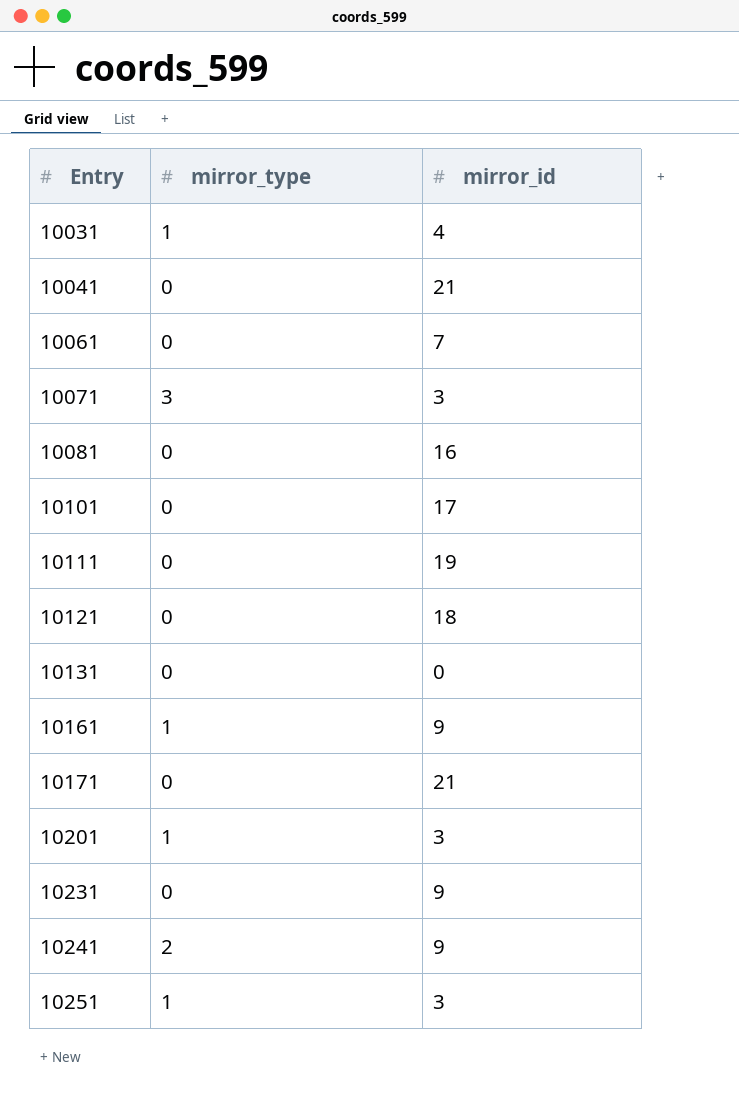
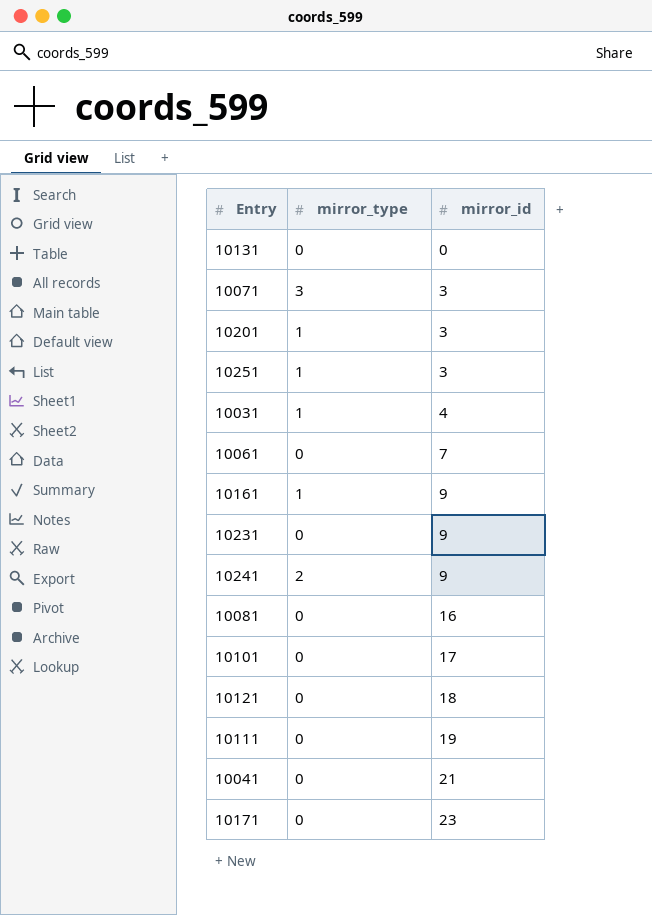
row order: Entry ascending -> mirror_id ascending
10171 | mirror_id: 21 -> 23

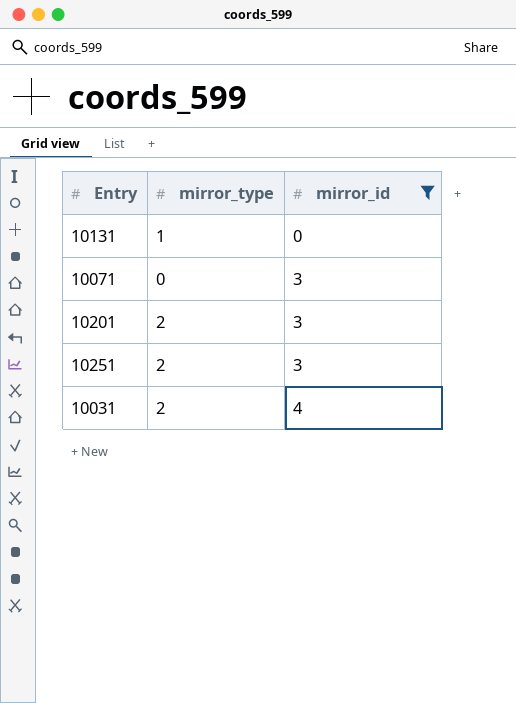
filter: none -> mirror_id <= 4
10131 | mirror_type: 0 -> 1
10071 | mirror_type: 3 -> 0
10201 | mirror_type: 1 -> 2
10251 | mirror_type: 1 -> 2
10031 | mirror_type: 1 -> 2

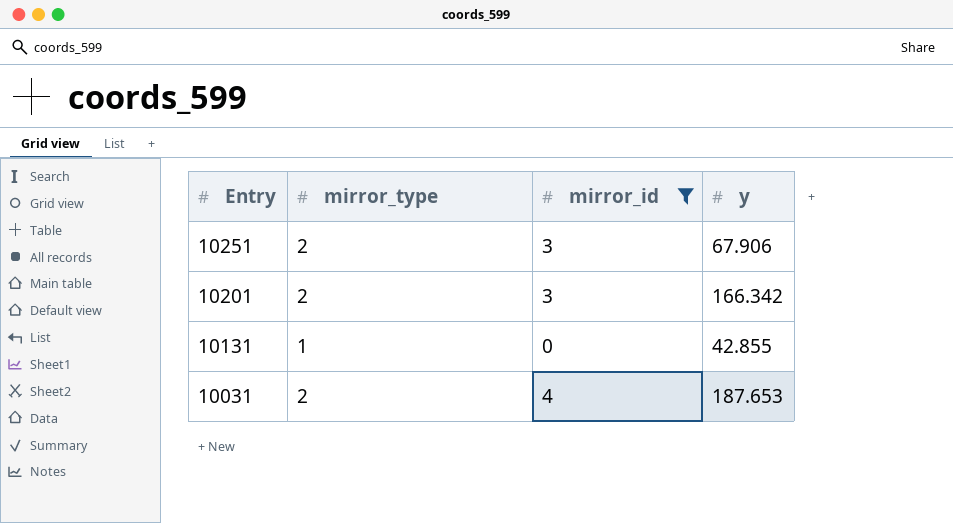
row order: mirror_id ascending -> Entry descending
column y | position: none -> 4
row 10071: 0 | 3 -> none

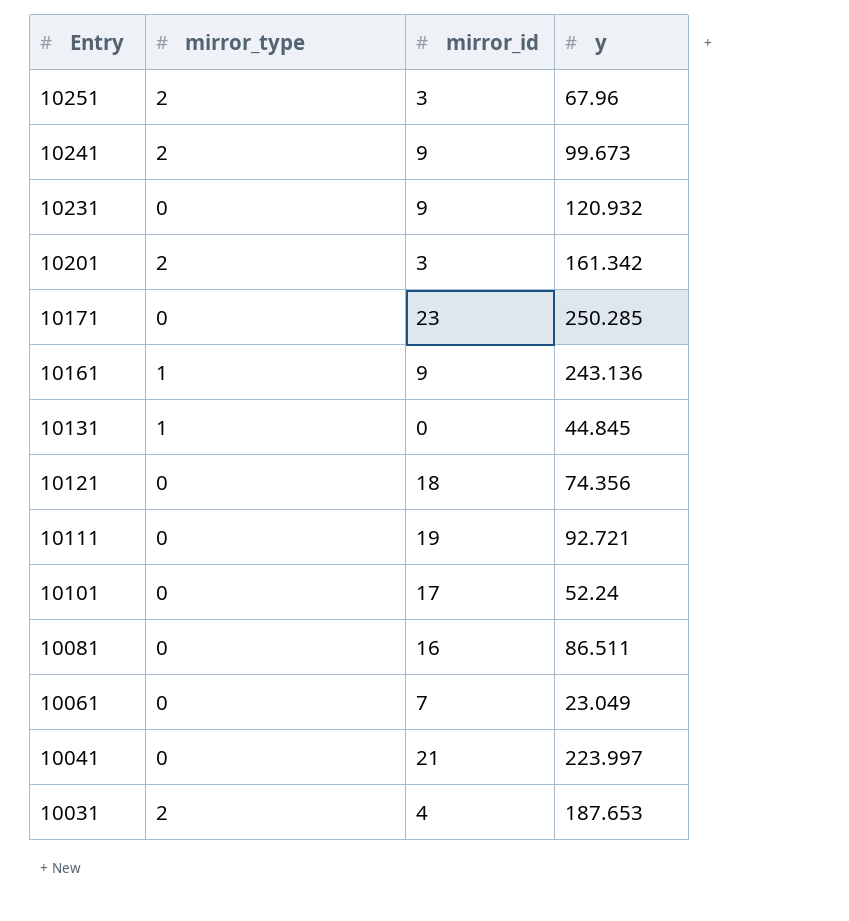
filter: mirror_id <= 4 -> none
10251 | y: 67.906 -> 67.96
10201 | y: 166.342 -> 161.342
10131 | y: 42.855 -> 44.845

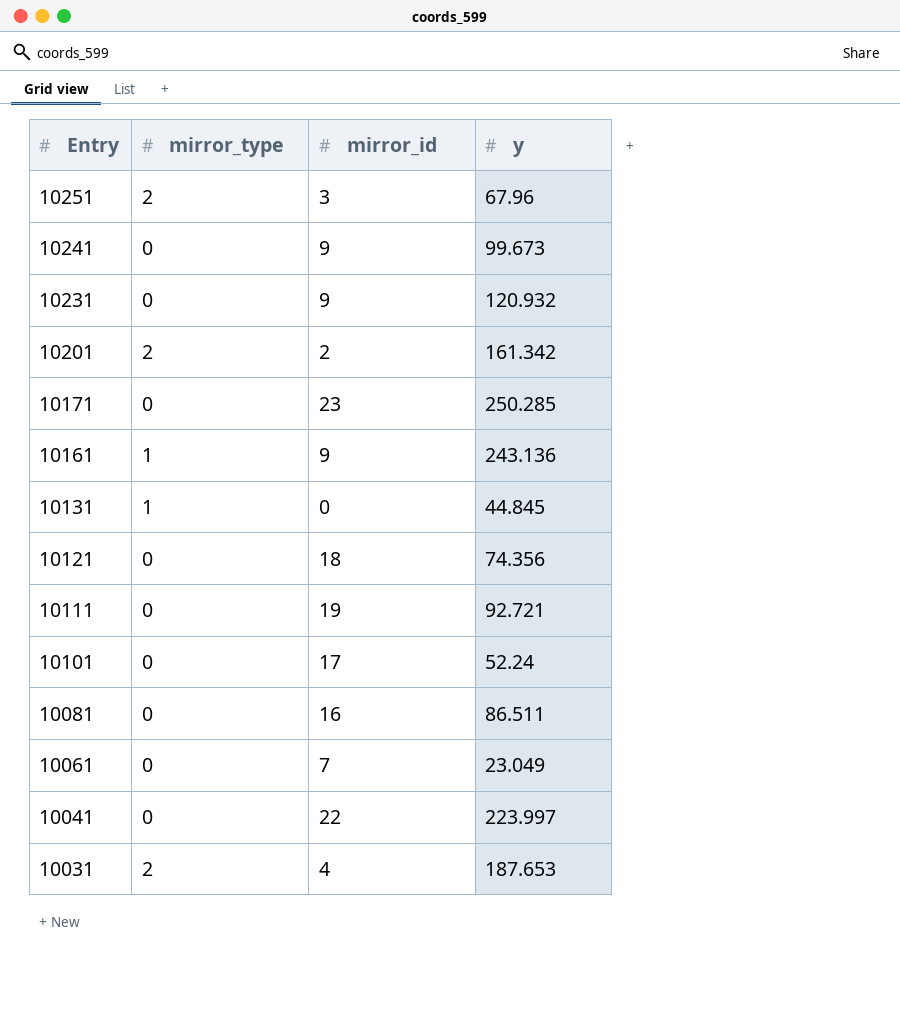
10241 | mirror_type: 2 -> 0
10201 | mirror_id: 3 -> 2
10041 | mirror_id: 21 -> 22

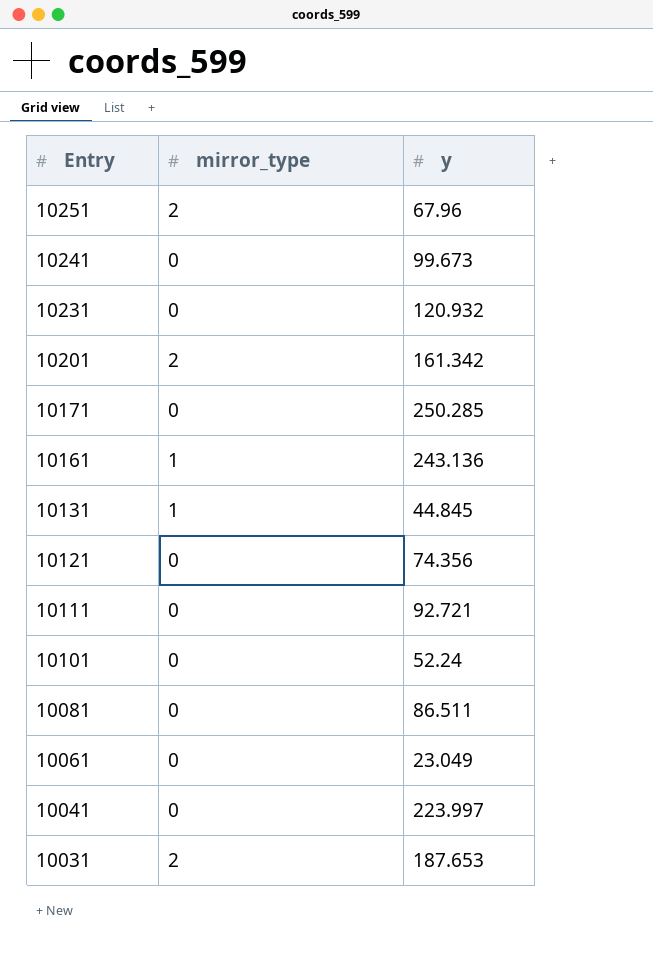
column mirror_id | position: 3 -> none

